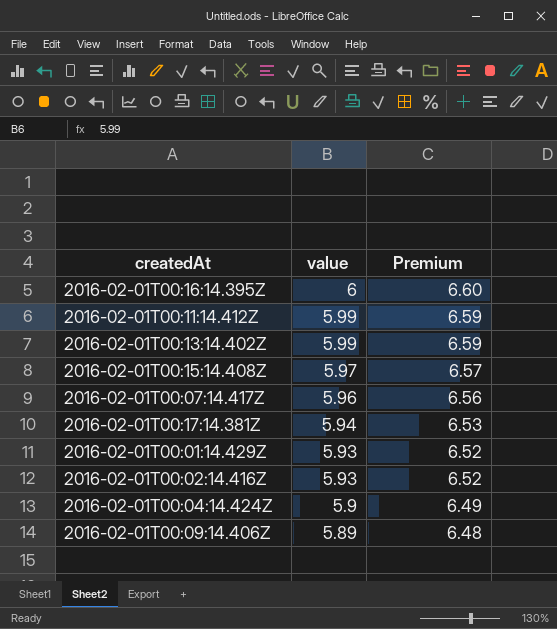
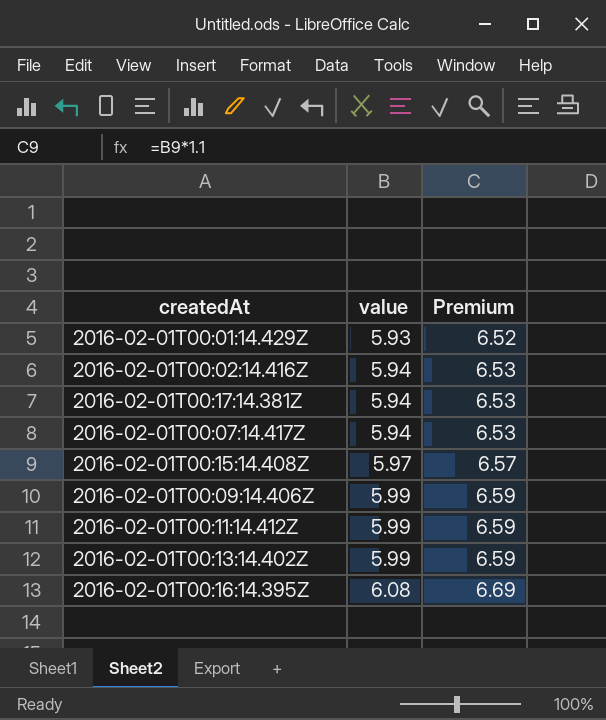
row order: value descending -> value ascending
row 2016-02-01T00:04:14.424Z: 5.9 | 6.49 -> none
2016-02-01T00:02:14.416Z | value: 5.93 -> 5.94
2016-02-01T00:02:14.416Z | Premium: 6.52 -> 6.53
2016-02-01T00:07:14.417Z | value: 5.96 -> 5.94
2016-02-01T00:07:14.417Z | Premium: 6.56 -> 6.53
2016-02-01T00:09:14.406Z | value: 5.89 -> 5.99
2016-02-01T00:09:14.406Z | Premium: 6.48 -> 6.59
2016-02-01T00:16:14.395Z | value: 6 -> 6.08
2016-02-01T00:16:14.395Z | Premium: 6.60 -> 6.69

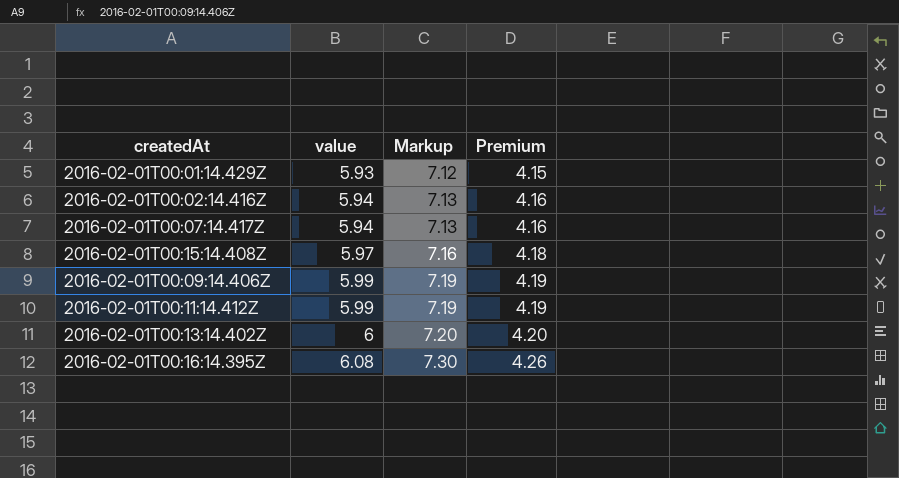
column Markup | formula: none -> [value] * 1.2
column Premium | formula: [value] * 1.1 -> [value] * 0.7
row 2016-02-01T00:17:14.381Z: 5.94 | 6.53 -> none
2016-02-01T00:13:14.402Z | value: 5.99 -> 6

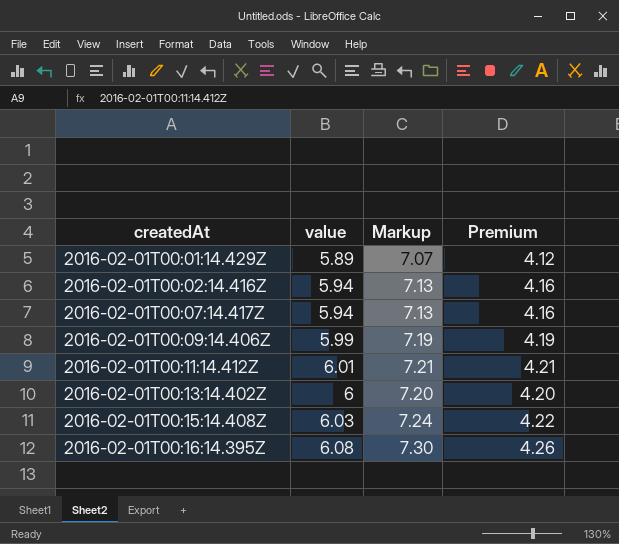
row order: value ascending -> createdAt ascending
2016-02-01T00:01:14.429Z | value: 5.93 -> 5.89
2016-02-01T00:01:14.429Z | Markup: 7.12 -> 7.07
2016-02-01T00:01:14.429Z | Premium: 4.15 -> 4.12
2016-02-01T00:11:14.412Z | value: 5.99 -> 6.01
2016-02-01T00:11:14.412Z | Markup: 7.19 -> 7.21
2016-02-01T00:11:14.412Z | Premium: 4.19 -> 4.21
2016-02-01T00:15:14.408Z | value: 5.97 -> 6.03
2016-02-01T00:15:14.408Z | Markup: 7.16 -> 7.24
2016-02-01T00:15:14.408Z | Premium: 4.18 -> 4.22

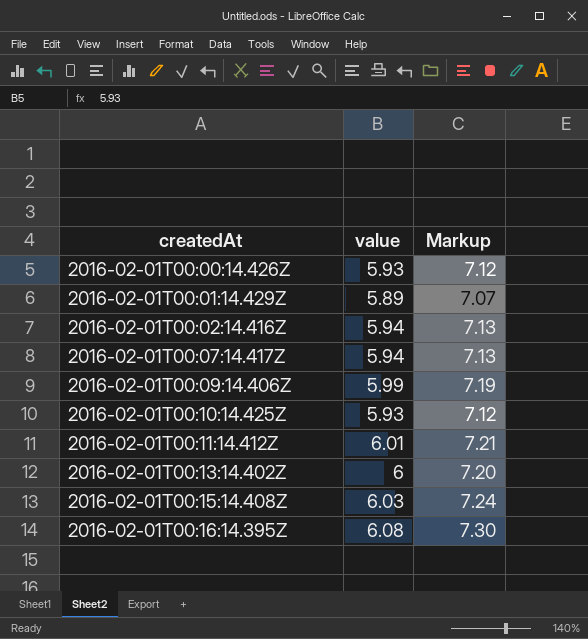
column Premium | formula: [value] * 0.7 -> none
row 2016-02-01T00:00:14.426Z: none -> 5.93 | 7.12
row 2016-02-01T00:10:14.425Z: none -> 5.93 | 7.12

